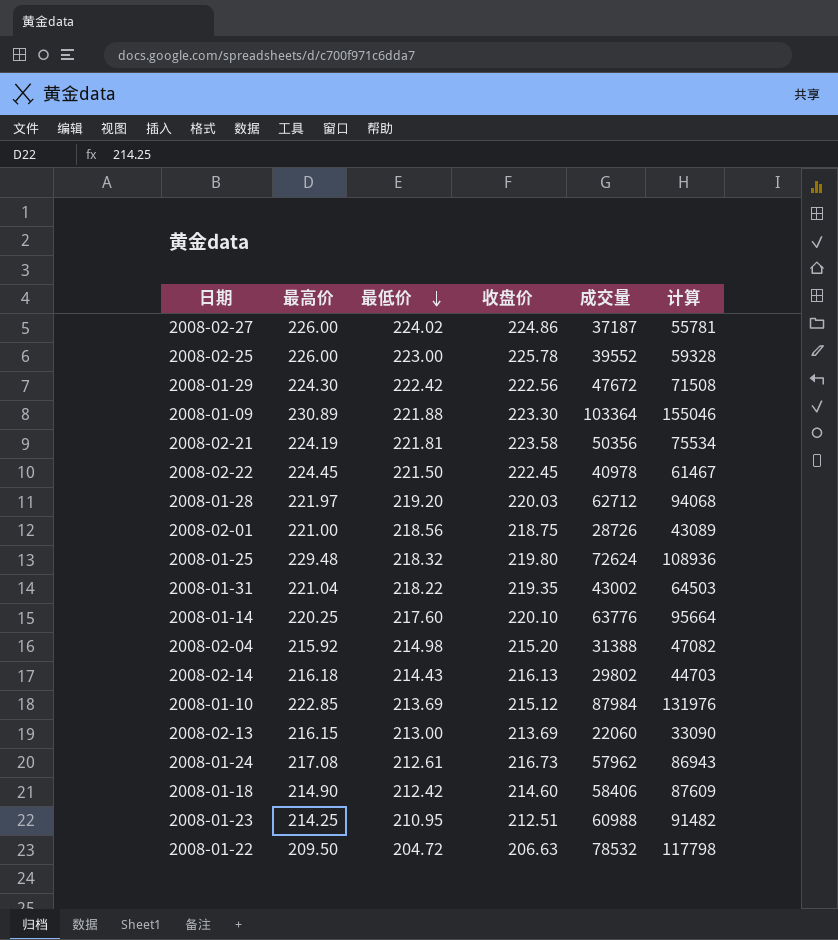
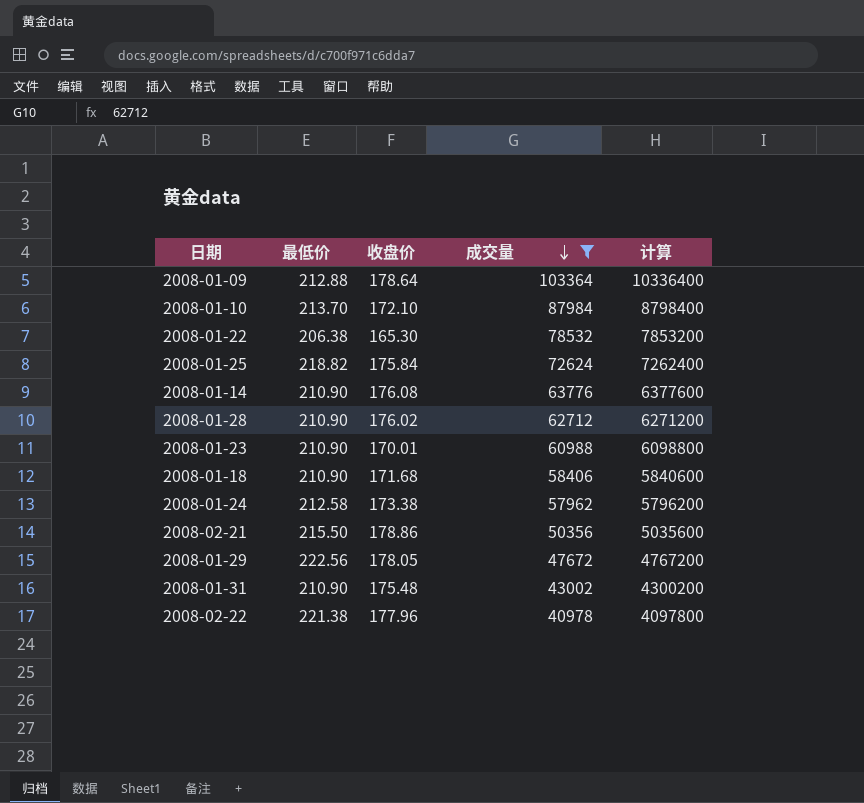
filter: none -> 成交量 >= 40978
row order: 最低价 descending -> 成交量 descending
column 最高价 | position: 2 -> none
column 计算 | formula: [成交量] * 1.5 -> [成交量] * 100
2008-01-09 | 最低价: 221.88 -> 212.88
2008-01-09 | 收盘价: 223.30 -> 178.64
2008-01-10 | 最低价: 213.69 -> 213.70
2008-01-10 | 收盘价: 215.12 -> 172.10
2008-01-22 | 最低价: 204.72 -> 206.38
2008-01-22 | 收盘价: 206.63 -> 165.30
2008-01-25 | 最低价: 218.32 -> 218.82
2008-01-25 | 收盘价: 219.80 -> 175.84
2008-01-14 | 最低价: 217.60 -> 210.90
2008-01-14 | 收盘价: 220.10 -> 176.08
2008-01-28 | 最低价: 219.20 -> 210.90
2008-01-28 | 收盘价: 220.03 -> 176.02
2008-01-23 | 最低价: 210.95 -> 210.90
2008-01-23 | 收盘价: 212.51 -> 170.01
2008-01-18 | 最低价: 212.42 -> 210.90
2008-01-18 | 收盘价: 214.60 -> 171.68
2008-01-24 | 最低价: 212.61 -> 212.58
2008-01-24 | 收盘价: 216.73 -> 173.38
2008-02-21 | 最低价: 221.81 -> 215.50
2008-02-21 | 收盘价: 223.58 -> 178.86
2008-01-29 | 最低价: 222.42 -> 222.56
2008-01-29 | 收盘价: 222.56 -> 178.05
2008-01-31 | 最低价: 218.22 -> 210.90
2008-01-31 | 收盘价: 219.35 -> 175.48
2008-02-22 | 最低价: 221.50 -> 221.38
2008-02-22 | 收盘价: 222.45 -> 177.96

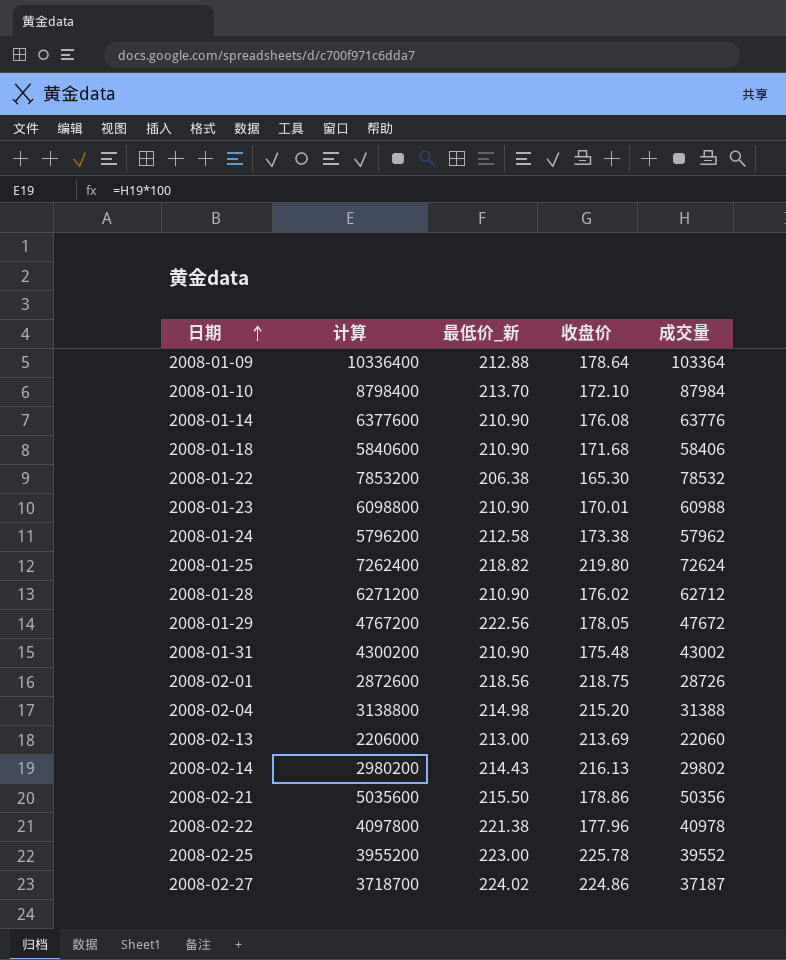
filter: 成交量 >= 40978 -> none
row order: 成交量 descending -> 日期 ascending
column 计算 | position: 5 -> 2
column name: 最低价 -> 最低价_新
2008-01-25 | 收盘价: 175.84 -> 219.80

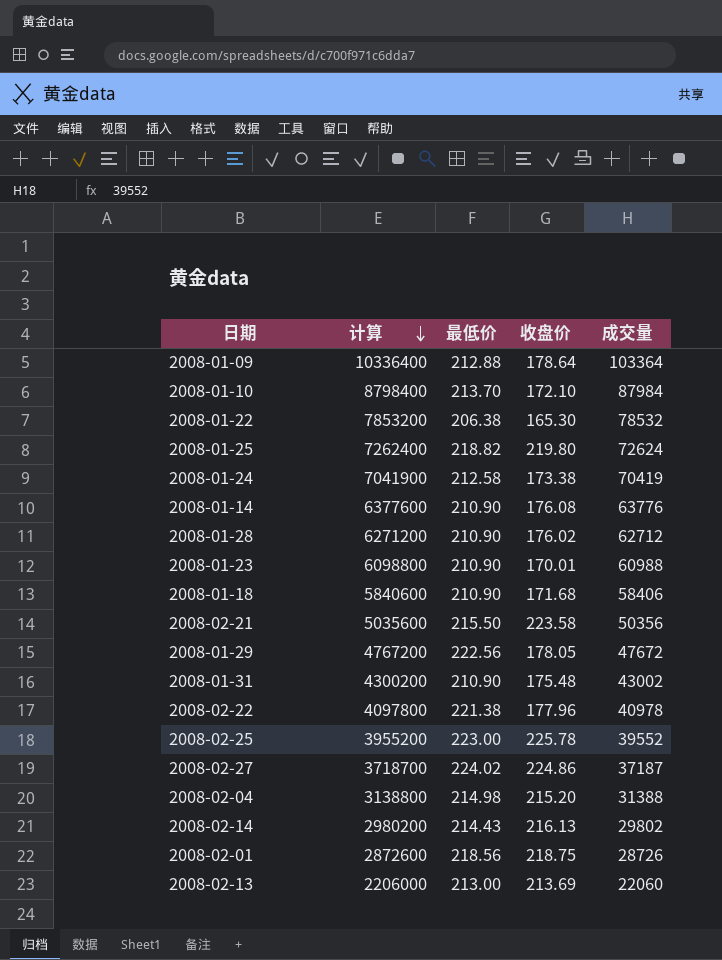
row order: 日期 ascending -> 计算 descending
column name: 最低价_新 -> 最低价
2008-01-24 | 计算: 5796200 -> 7041900
2008-01-24 | 成交量: 57962 -> 70419
2008-02-21 | 收盘价: 178.86 -> 223.58

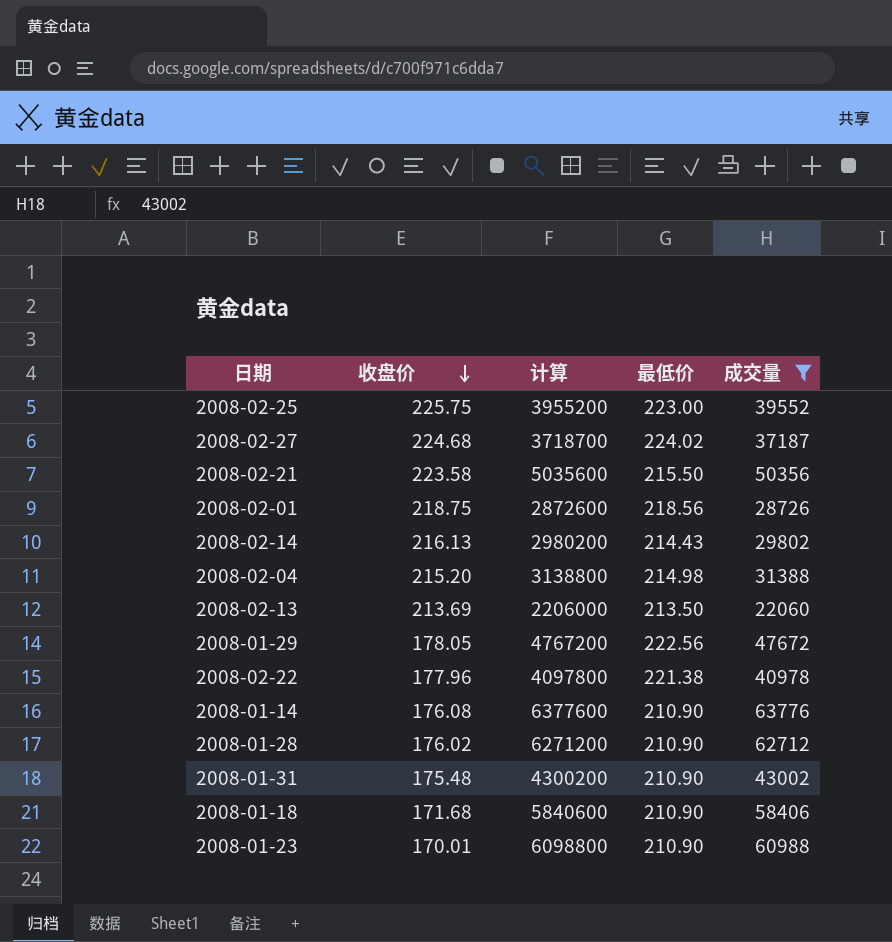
filter: none -> 成交量 <= 63776
row order: 计算 descending -> 收盘价 descending
column 收盘价 | position: 4 -> 2
2008-02-25 | 收盘价: 225.78 -> 225.75
2008-02-27 | 收盘价: 224.86 -> 224.68
2008-02-13 | 最低价: 213.00 -> 213.50

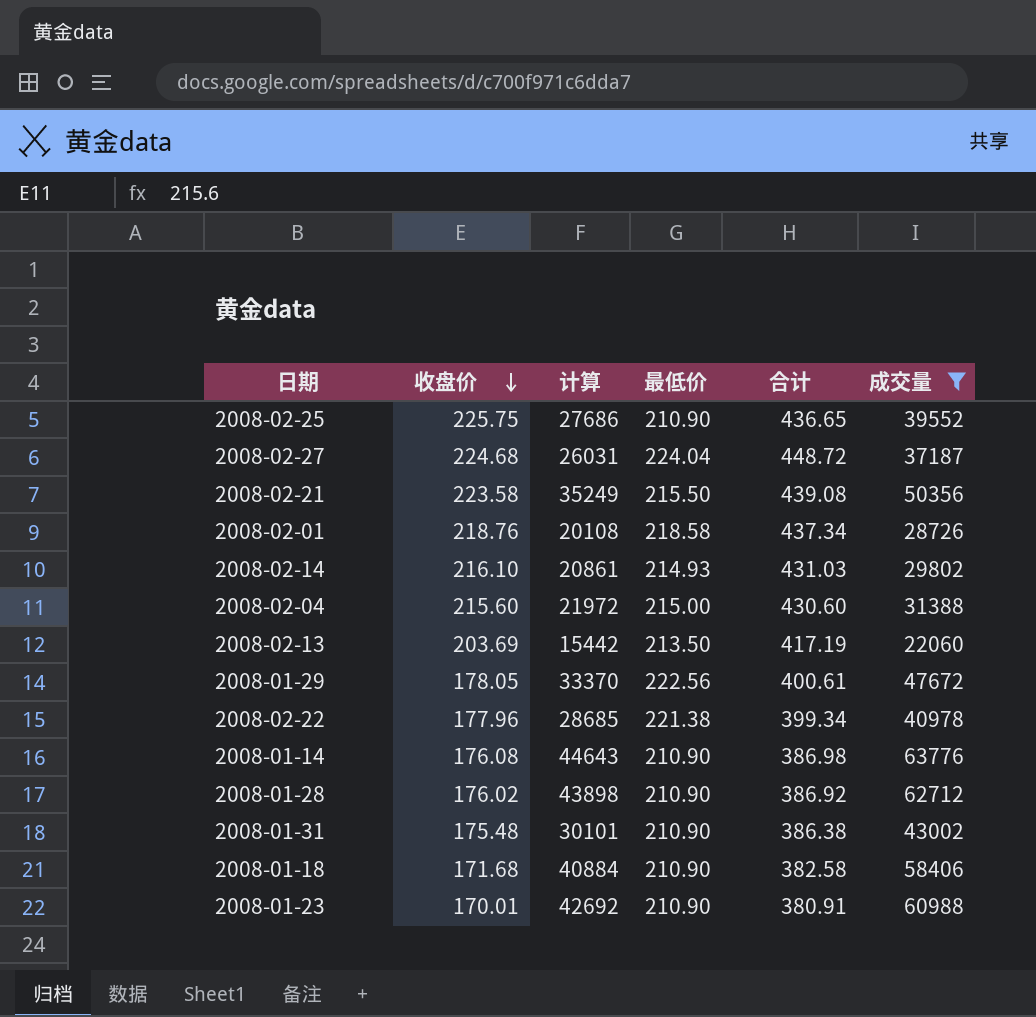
column 计算 | formula: [成交量] * 100 -> [成交量] * 0.7
column 合计 | formula: none -> [收盘价] + [最低价]
2008-02-25 | 最低价: 223.00 -> 210.90
2008-02-27 | 最低价: 224.02 -> 224.04
2008-02-01 | 收盘价: 218.75 -> 218.76
2008-02-01 | 最低价: 218.56 -> 218.58
2008-02-14 | 收盘价: 216.13 -> 216.10
2008-02-14 | 最低价: 214.43 -> 214.93
2008-02-04 | 收盘价: 215.20 -> 215.60
2008-02-04 | 最低价: 214.98 -> 215.00
2008-02-13 | 收盘价: 213.69 -> 203.69

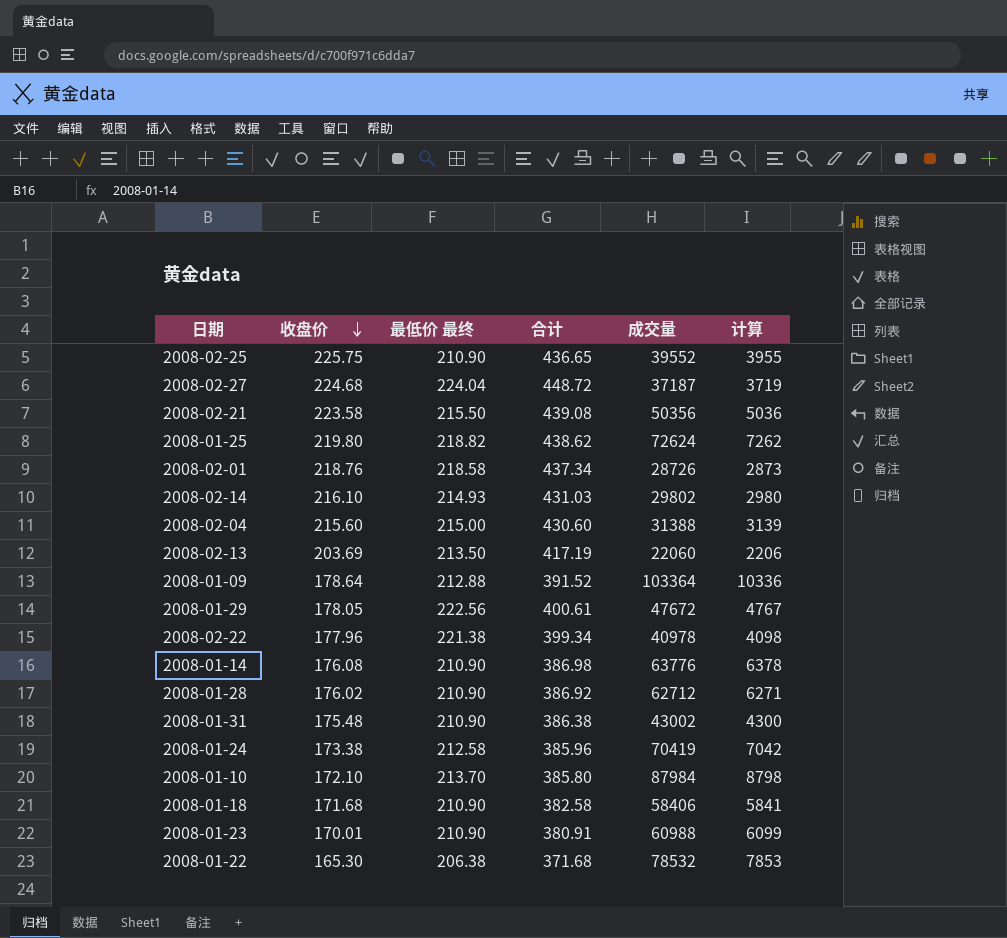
filter: 成交量 <= 63776 -> none
column name: 最低价 -> 最低价 最终
column 计算 | formula: [成交量] * 0.7 -> [成交量] * 0.1
column 计算 | position: 3 -> 6

